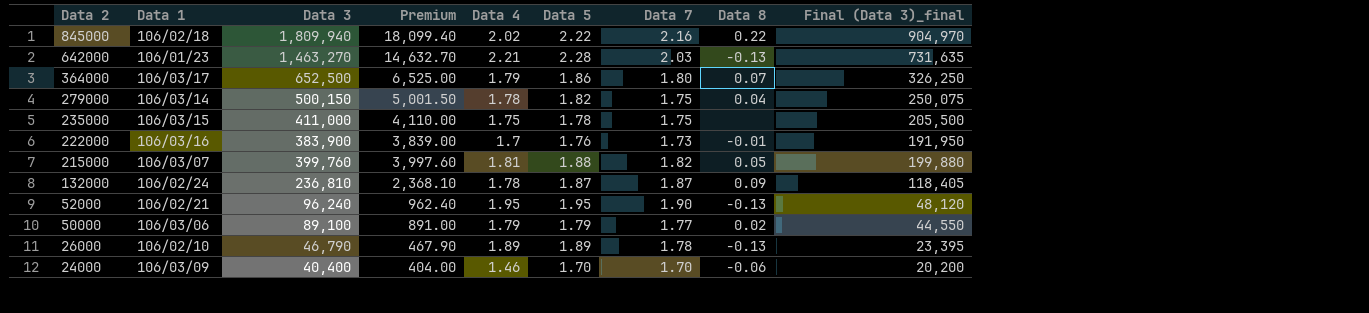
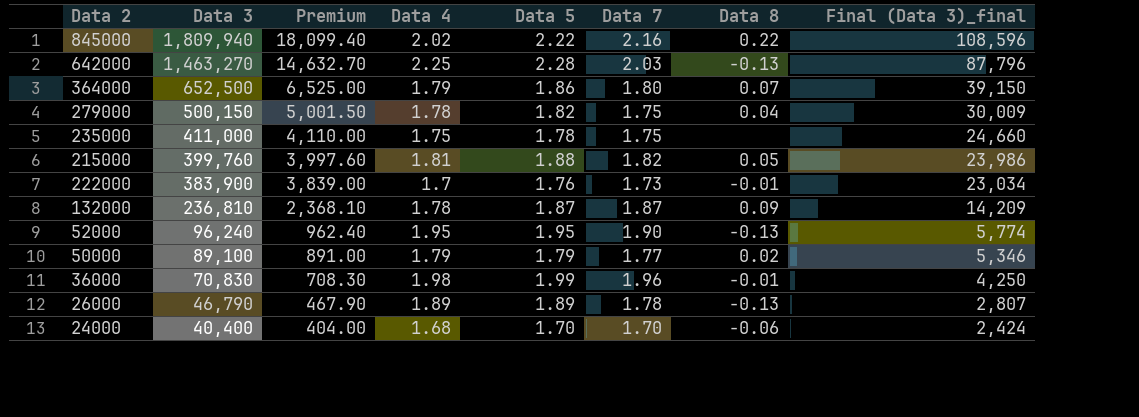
row order: Data 2 descending -> Data 3 descending
column Data 1 | position: 2 -> none
column Final (Data 3)_final | formula: [Data 3] * 0.5 -> [Data 3] * 0.06
642000 | Data 4: 2.21 -> 2.25
row 36000: none -> 70,830 | 708.30 | 1.98 | 1.99 | 1.96 | -0.01 | 4,250
24000 | Data 4: 1.46 -> 1.68

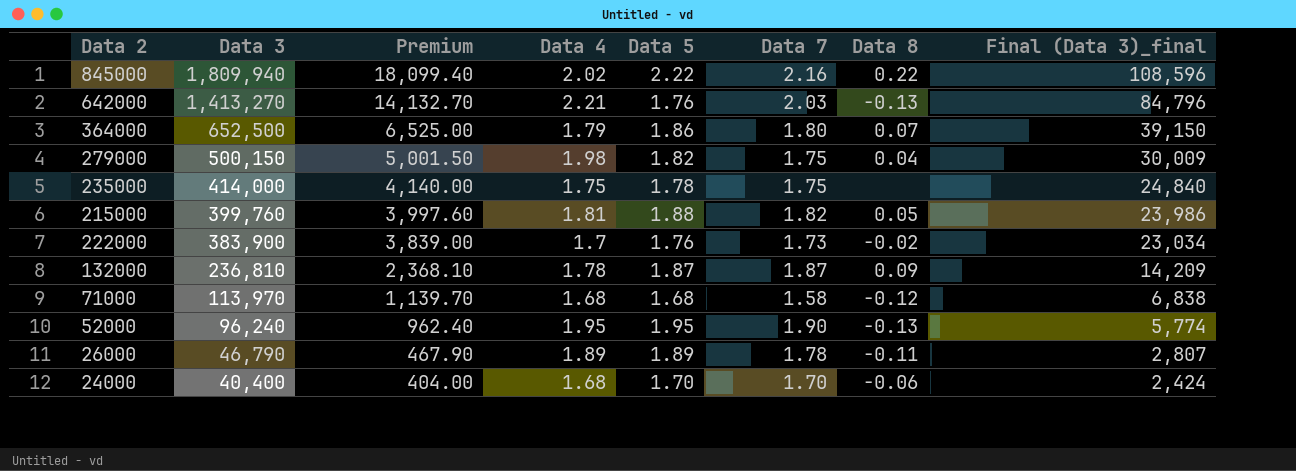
row 50000: 89,100 | 891.00 | 1.79 | 1.79 | 1.77 | 0.02 | 5,346 -> none
row 36000: 70,830 | 708.30 | 1.98 | 1.99 | 1.96 | -0.01 | 4,250 -> none
642000 | Data 3: 1,463,270 -> 1,413,270
642000 | Premium: 14,632.70 -> 14,132.70
642000 | Data 4: 2.25 -> 2.21
642000 | Data 5: 2.28 -> 1.76
642000 | Final (Data 3)_final: 87,796 -> 84,796
279000 | Data 4: 1.78 -> 1.98
235000 | Data 3: 411,000 -> 414,000
235000 | Premium: 4,110.00 -> 4,140.00
235000 | Final (Data 3)_final: 24,660 -> 24,840
222000 | Data 8: -0.01 -> -0.02
row 71000: none -> 113,970 | 1,139.70 | 1.68 | 1.68 | 1.58 | -0.12 | 6,838
26000 | Data 8: -0.13 -> -0.11

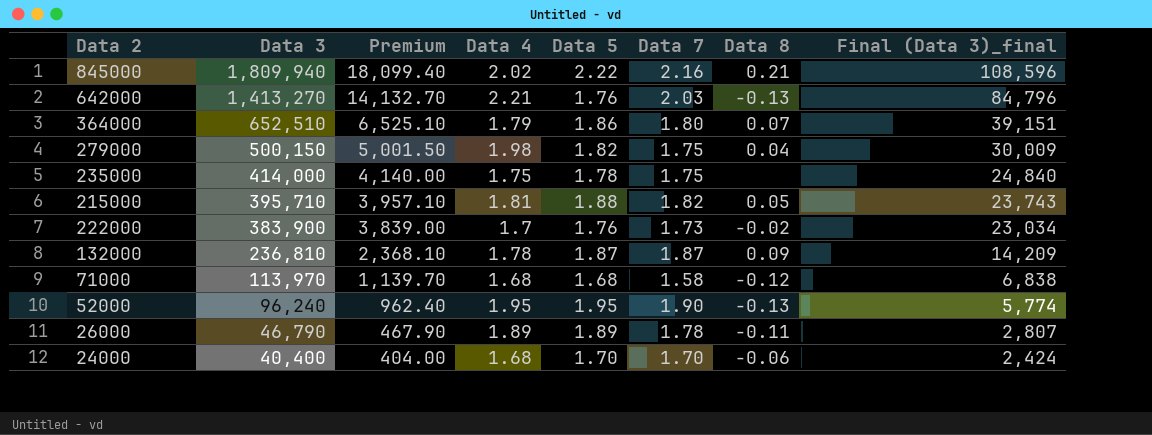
845000 | Data 8: 0.22 -> 0.21
364000 | Data 3: 652,500 -> 652,510
364000 | Premium: 6,525.00 -> 6,525.10
364000 | Final (Data 3)_final: 39,150 -> 39,151
215000 | Data 3: 399,760 -> 395,710
215000 | Premium: 3,997.60 -> 3,957.10
215000 | Final (Data 3)_final: 23,986 -> 23,743

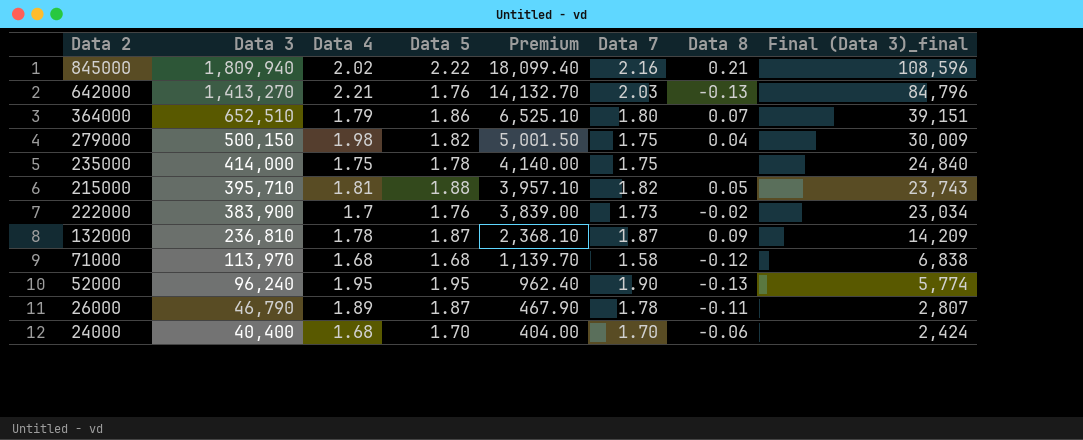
column Premium | position: 3 -> 5
26000 | Data 5: 1.89 -> 1.87

